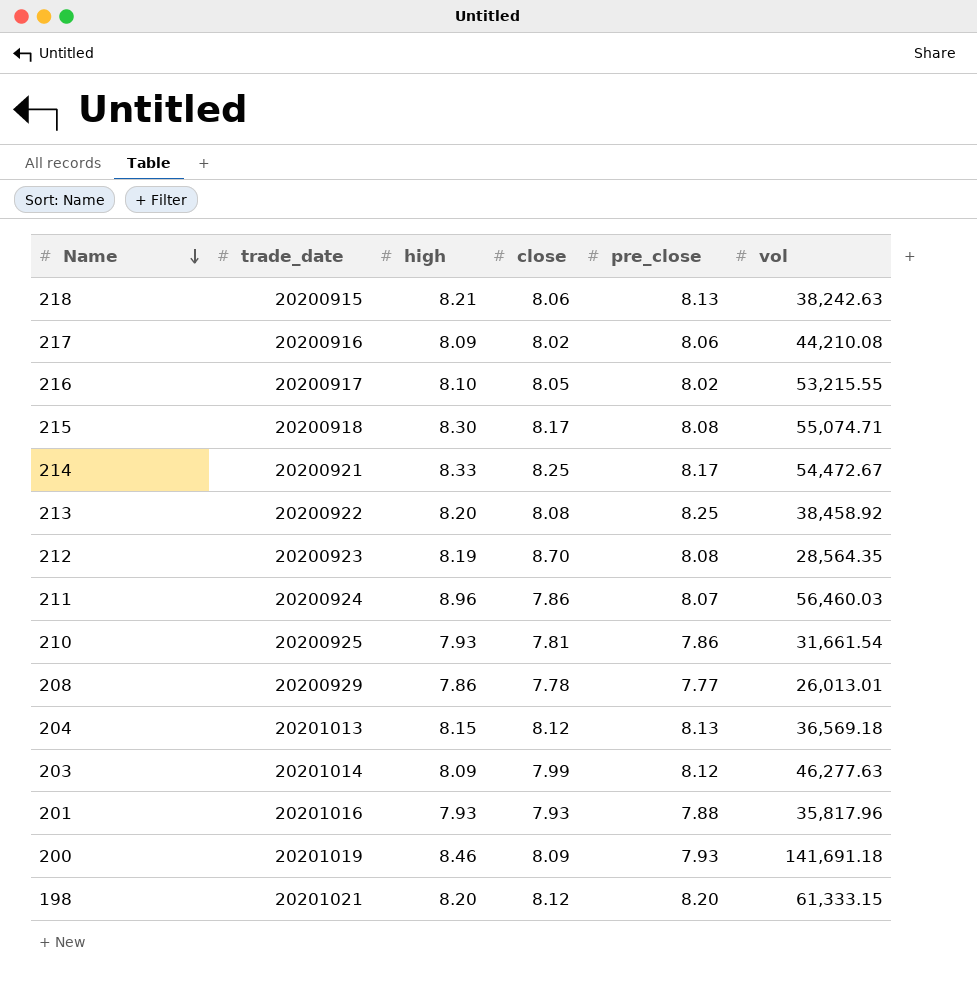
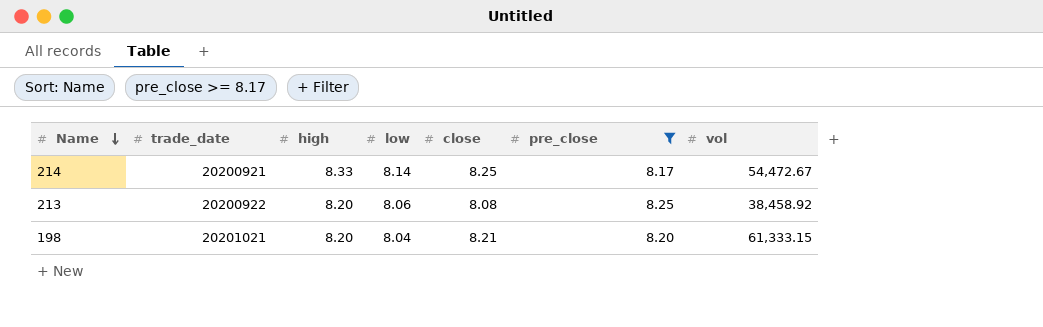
filter: none -> pre_close >= 8.17
column low | position: none -> 4
198 | close: 8.12 -> 8.21

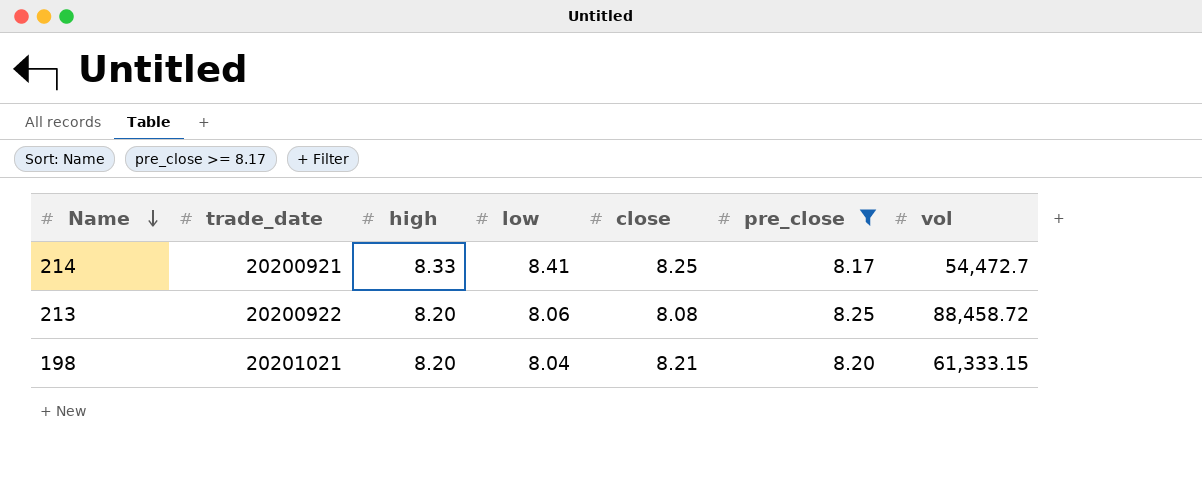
214 | low: 8.14 -> 8.41
214 | vol: 54,472.67 -> 54,472.7
213 | vol: 38,458.92 -> 88,458.72

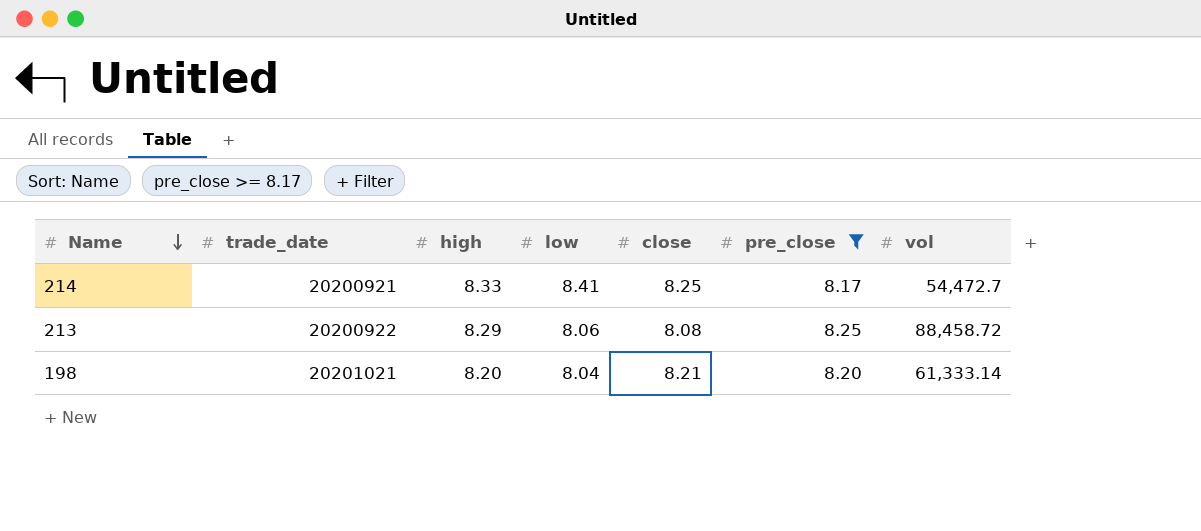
213 | high: 8.20 -> 8.29
198 | vol: 61,333.15 -> 61,333.14

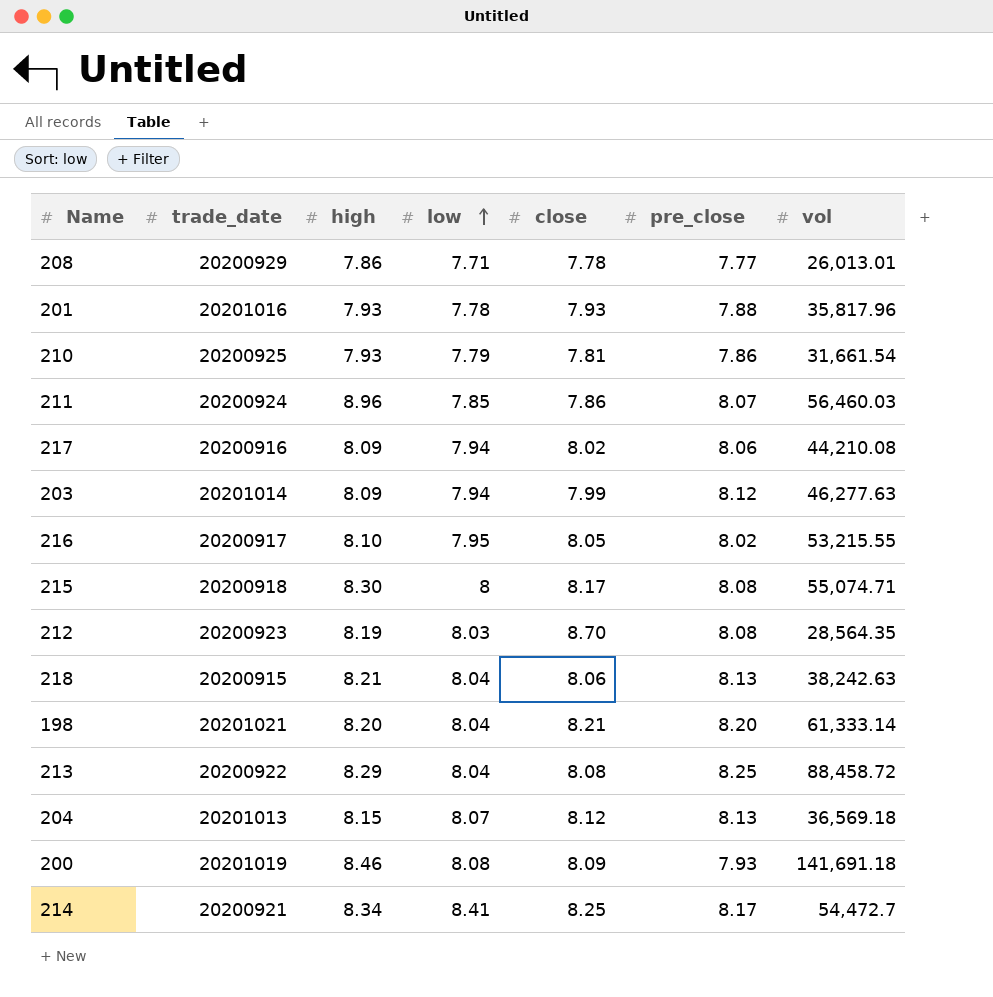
filter: pre_close >= 8.17 -> none
row order: Name descending -> low ascending
213 | low: 8.06 -> 8.04
214 | high: 8.33 -> 8.34

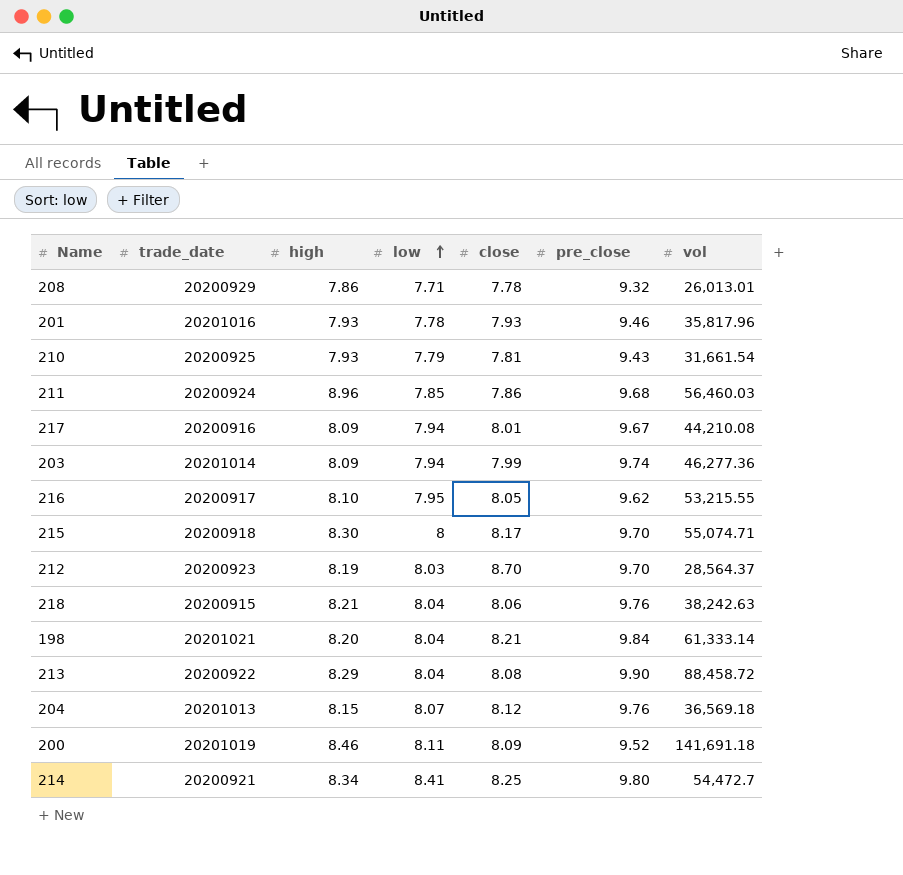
208 | pre_close: 7.77 -> 9.32
201 | pre_close: 7.88 -> 9.46
210 | pre_close: 7.86 -> 9.43
211 | pre_close: 8.07 -> 9.68
217 | close: 8.02 -> 8.01
217 | pre_close: 8.06 -> 9.67
203 | pre_close: 8.12 -> 9.74
203 | vol: 46,277.63 -> 46,277.36
216 | pre_close: 8.02 -> 9.62
215 | pre_close: 8.08 -> 9.70
212 | pre_close: 8.08 -> 9.70
212 | vol: 28,564.35 -> 28,564.37
218 | pre_close: 8.13 -> 9.76
198 | pre_close: 8.20 -> 9.84
213 | pre_close: 8.25 -> 9.90
204 | pre_close: 8.13 -> 9.76
200 | low: 8.08 -> 8.11
200 | pre_close: 7.93 -> 9.52
214 | pre_close: 8.17 -> 9.80

